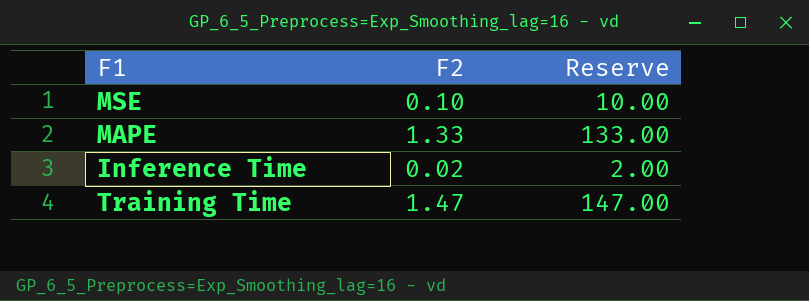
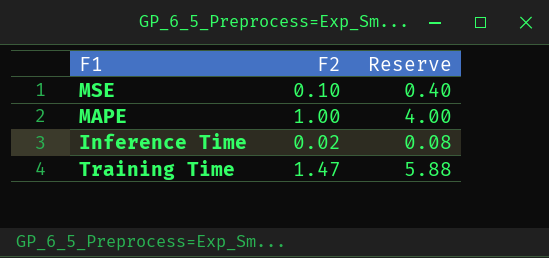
column Reserve | formula: [F2] * 100 -> [F2] * 4
MAPE | F2: 1.33 -> 1.00

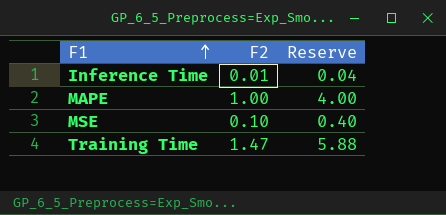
row order: none -> F1 ascending
Inference Time | F2: 0.02 -> 0.01
Inference Time | Reserve: 0.08 -> 0.04

